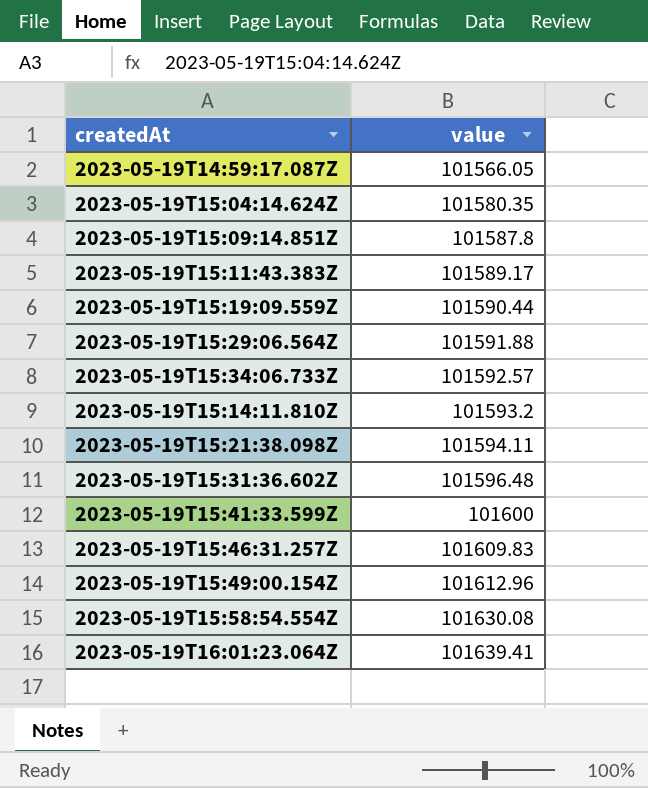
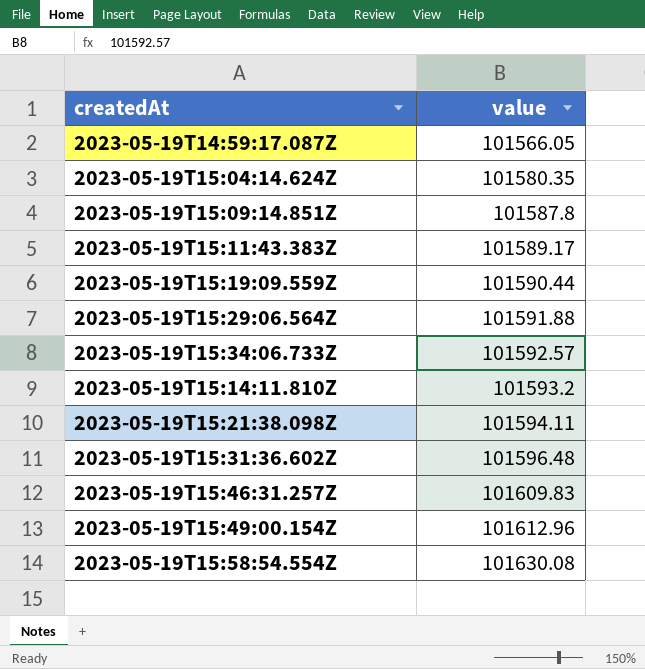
row 2023-05-19T15:41:33.599Z: 101600 -> none
row 2023-05-19T16:01:23.064Z: 101639.41 -> none

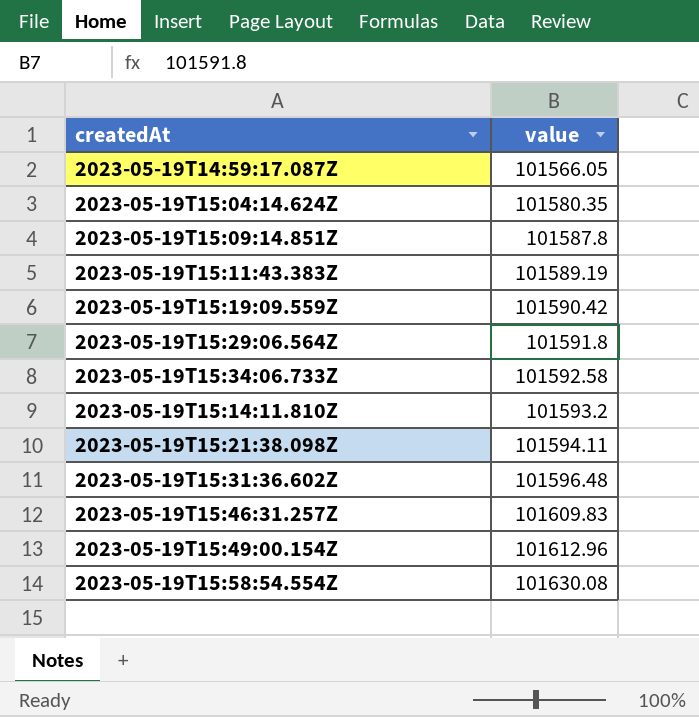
2023-05-19T15:11:43.383Z | value: 101589.17 -> 101589.19
2023-05-19T15:19:09.559Z | value: 101590.44 -> 101590.42
2023-05-19T15:29:06.564Z | value: 101591.88 -> 101591.8
2023-05-19T15:34:06.733Z | value: 101592.57 -> 101592.58

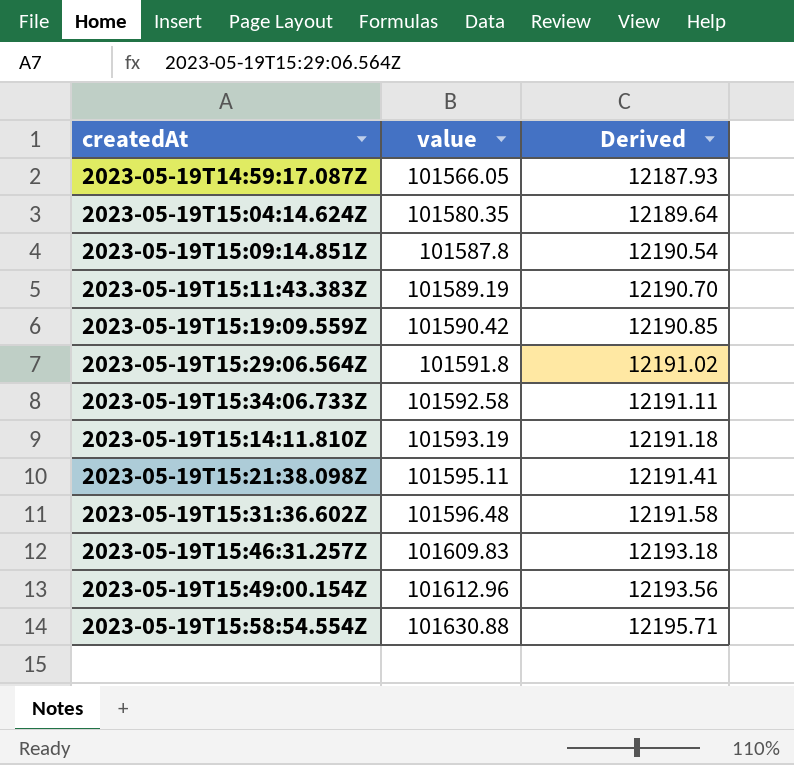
column Derived | formula: none -> [value] * 0.12
2023-05-19T15:14:11.810Z | value: 101593.2 -> 101593.19
2023-05-19T15:21:38.098Z | value: 101594.11 -> 101595.11
2023-05-19T15:58:54.554Z | value: 101630.08 -> 101630.88

